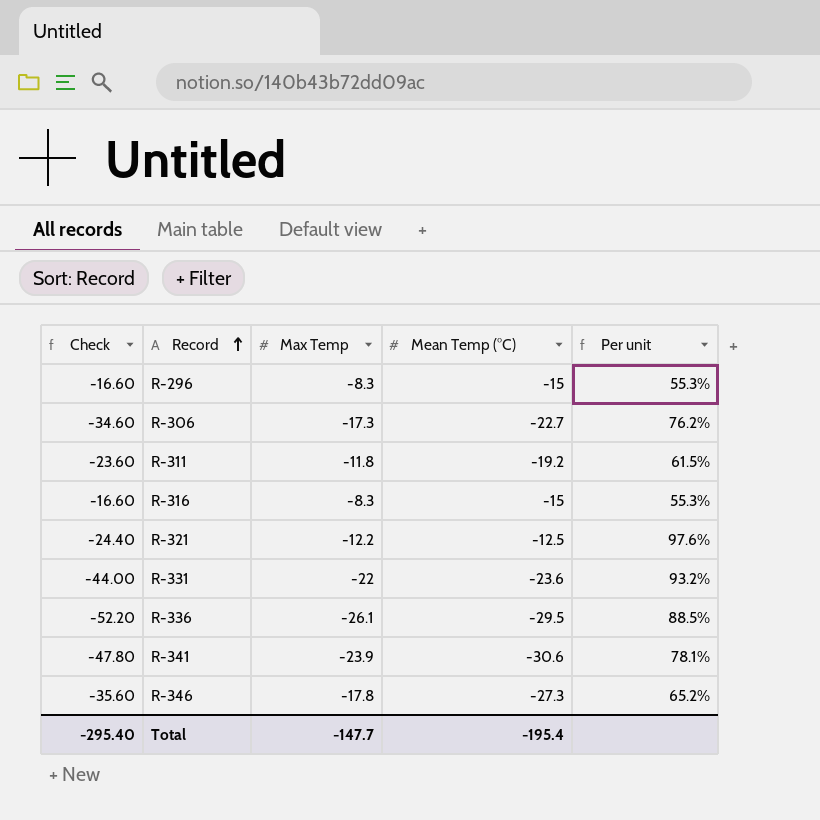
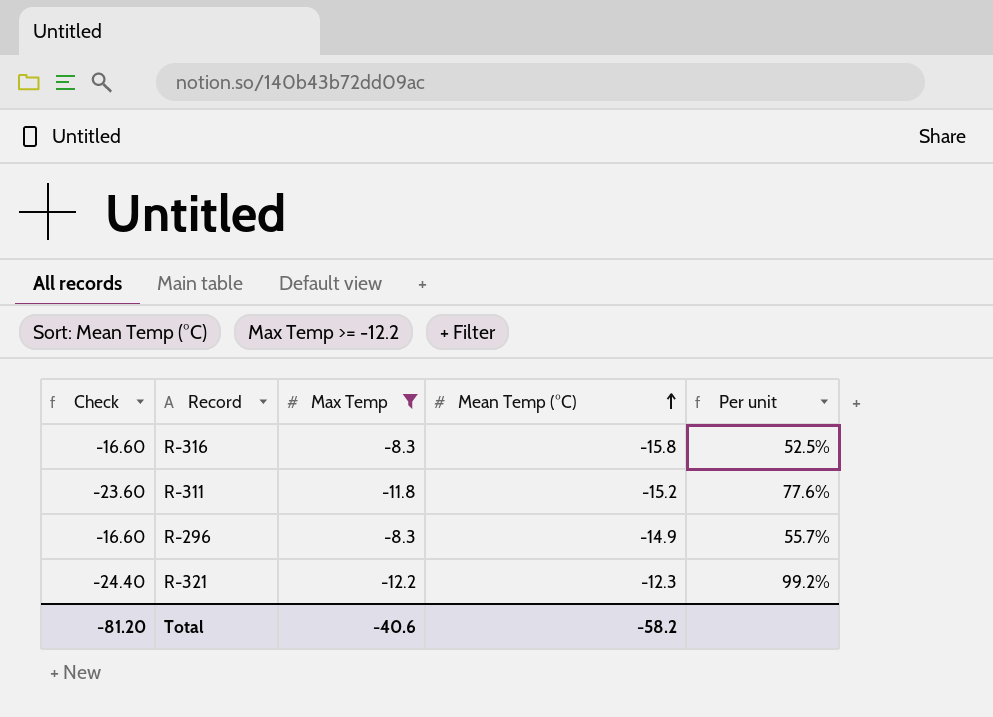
filter: none -> Max Temp >= -12.2
row order: Record ascending -> Mean Temp (°C) ascending
R-316 | Mean Temp (°C): -15 -> -15.8
R-316 | Per unit: 55.3% -> 52.5%
R-311 | Mean Temp (°C): -19.2 -> -15.2
R-311 | Per unit: 61.5% -> 77.6%
R-296 | Mean Temp (°C): -15 -> -14.9
R-296 | Per unit: 55.3% -> 55.7%
R-321 | Mean Temp (°C): -12.5 -> -12.3
R-321 | Per unit: 97.6% -> 99.2%
Total | Check: -295.40 -> -81.20
Total | Max Temp: -147.7 -> -40.6
Total | Mean Temp (°C): -195.4 -> -58.2

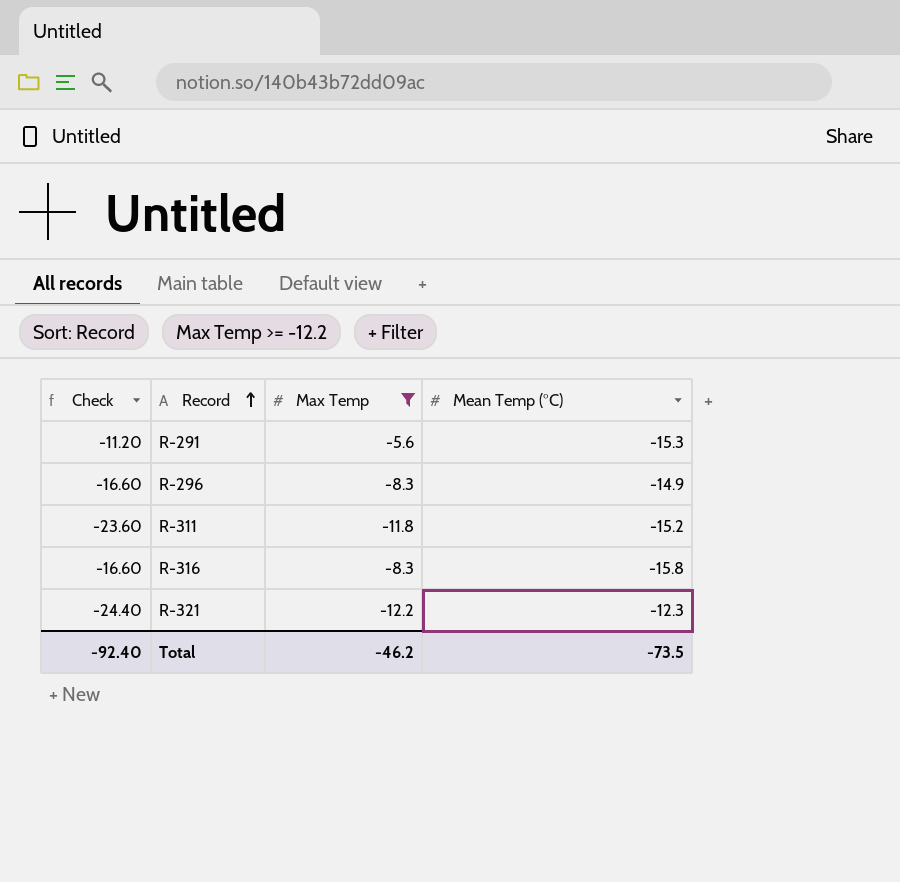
row order: Mean Temp (°C) ascending -> Record ascending
column Per unit | formula: [Max Temp] / [Mean Temp (°C)] -> none
row R-291: none -> -11.20 | -5.6 | -15.3
Total | Check: -81.20 -> -92.40
Total | Max Temp: -40.6 -> -46.2
Total | Mean Temp (°C): -58.2 -> -73.5

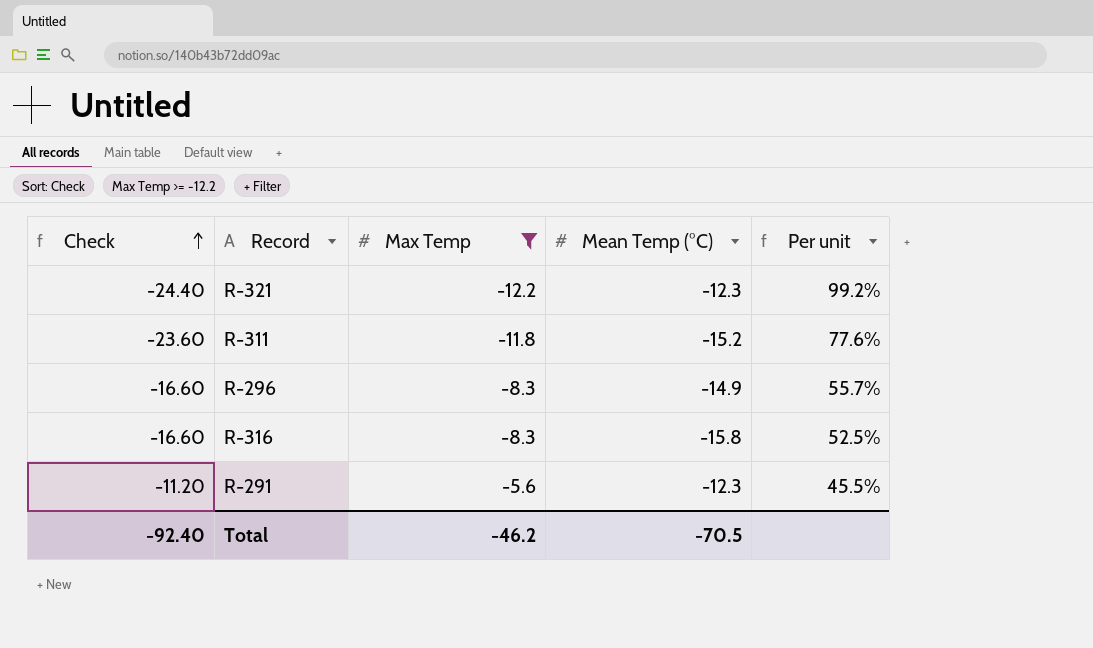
row order: Record ascending -> Check ascending
column Per unit | formula: none -> [Max Temp] / [Mean Temp (°C)]
R-291 | Mean Temp (°C): -15.3 -> -12.3
Total | Mean Temp (°C): -73.5 -> -70.5

